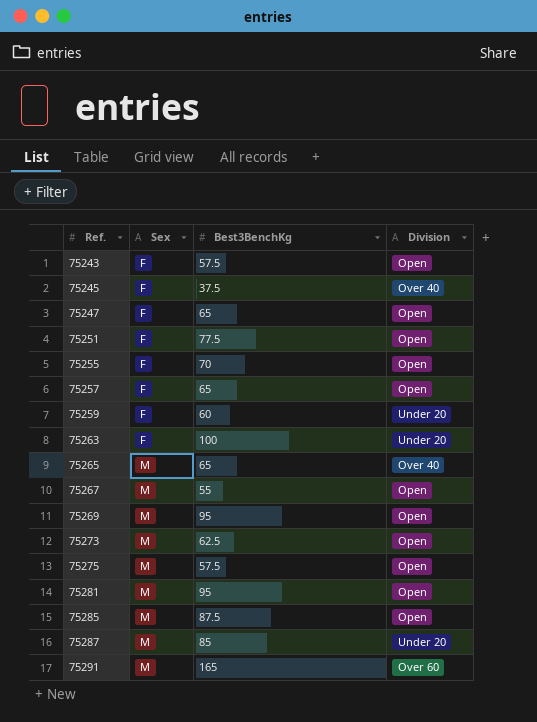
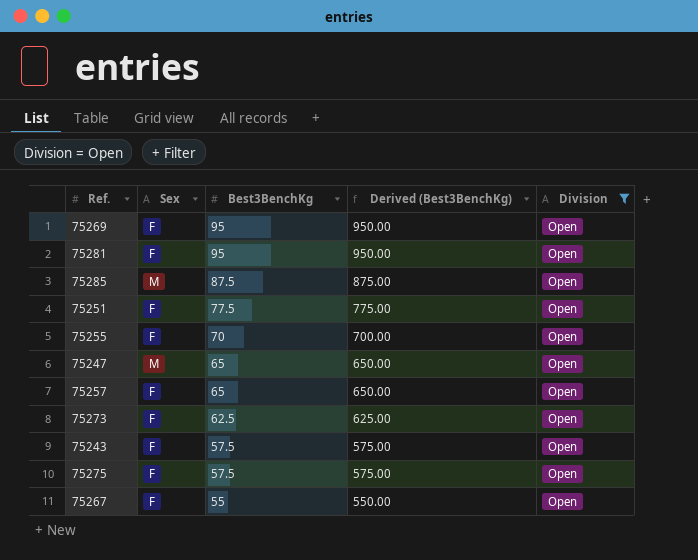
filter: none -> Division = Open
row order: Ref. ascending -> Best3BenchKg descending
column Derived (Best3BenchKg) | formula: none -> [Best3BenchKg] * 10
75269 | Sex: M -> F
75281 | Sex: M -> F
75247 | Sex: F -> M
75273 | Sex: M -> F
75275 | Sex: M -> F
75267 | Sex: M -> F

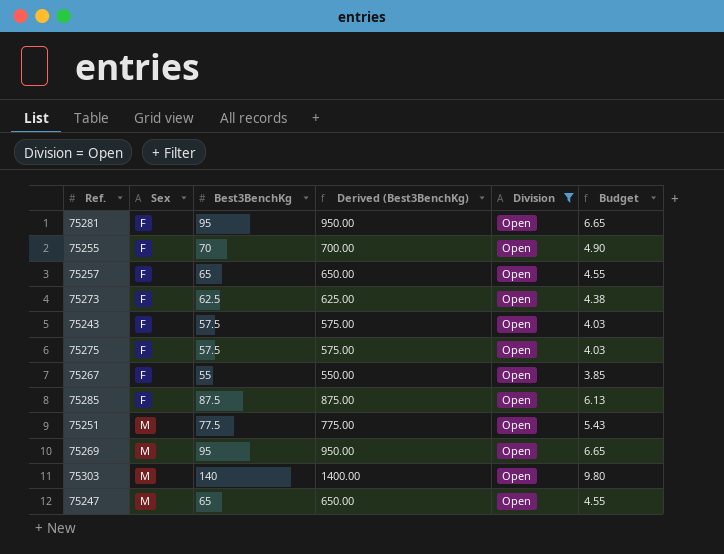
row order: Best3BenchKg descending -> Sex ascending
column Budget | formula: none -> [Best3BenchKg] * 0.07
75285 | Sex: M -> F
75251 | Sex: F -> M
75269 | Sex: F -> M
row 75303: none -> M | 140 | 1400.00 | Open | 9.80

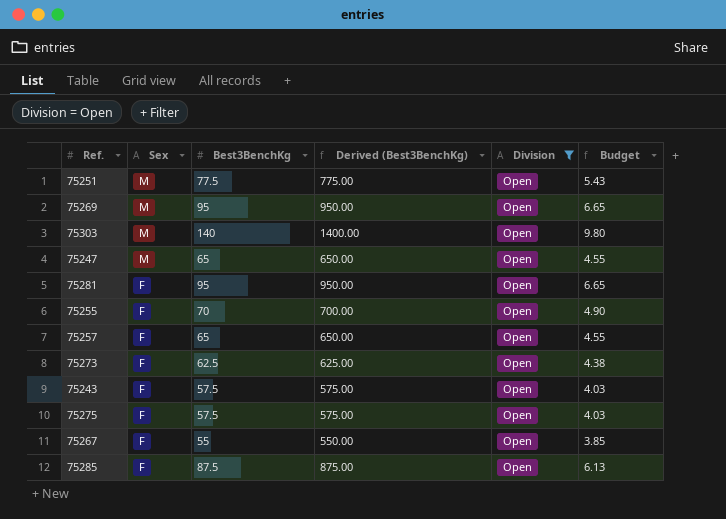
row order: Sex ascending -> Sex descending

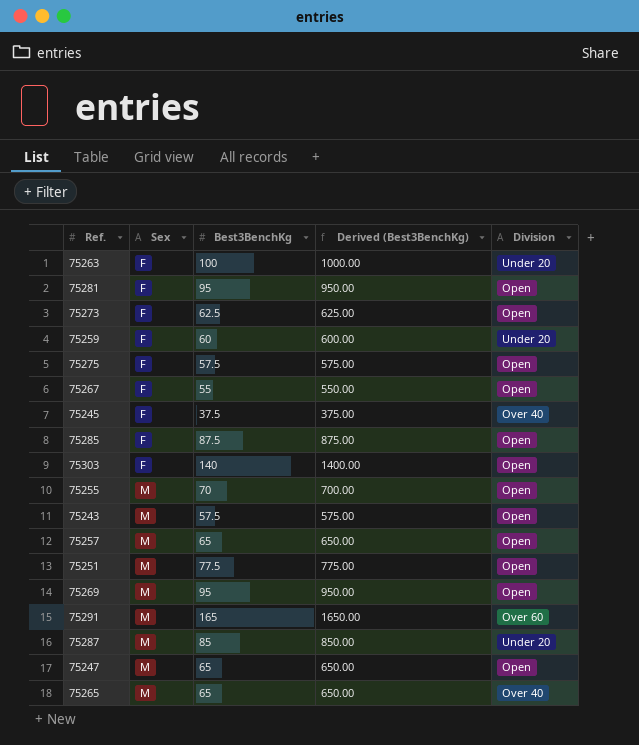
filter: Division = Open -> none
row order: Sex descending -> Sex ascending
column Budget | formula: [Best3BenchKg] * 0.07 -> none
75303 | Sex: M -> F
75255 | Sex: F -> M
75243 | Sex: F -> M
75257 | Sex: F -> M

